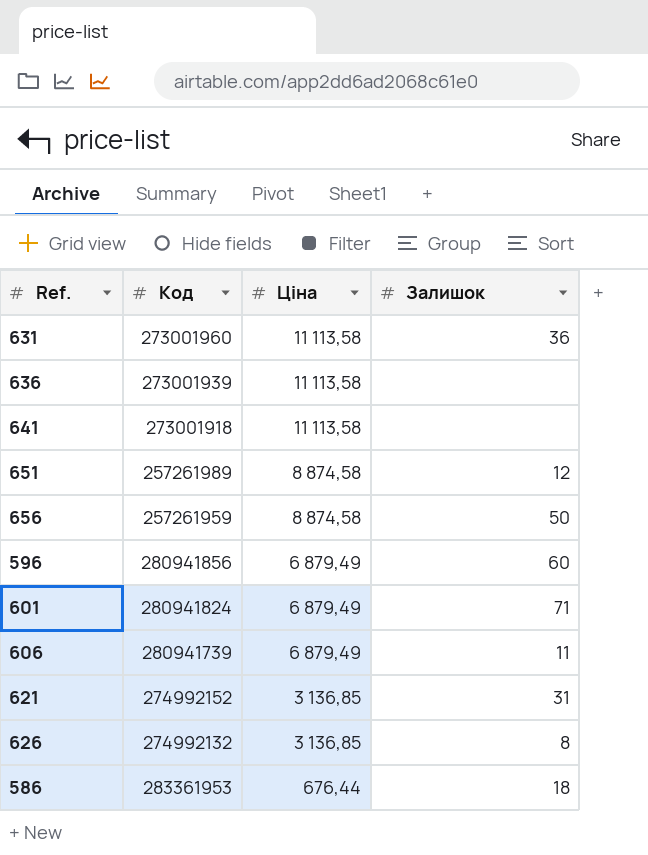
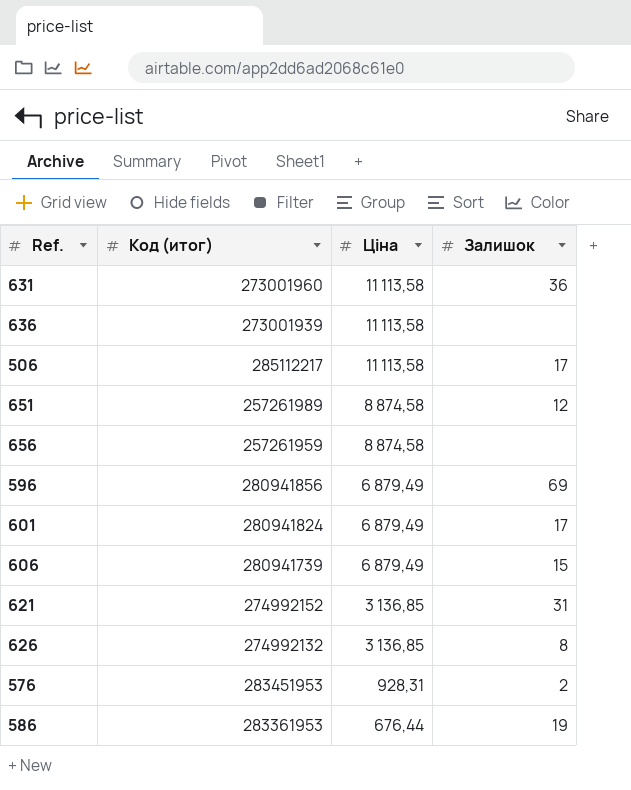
column name: Код -> Код (итог)
row 641: 273001918 | 11 113,58 | none -> none
row 506: none -> 285112217 | 11 113,58 | 17
656 | Залишок: 50 -> none
596 | Залишок: 60 -> 69
601 | Залишок: 71 -> 17
606 | Залишок: 11 -> 15
row 576: none -> 283451953 | 928,31 | 2
586 | Залишок: 18 -> 19

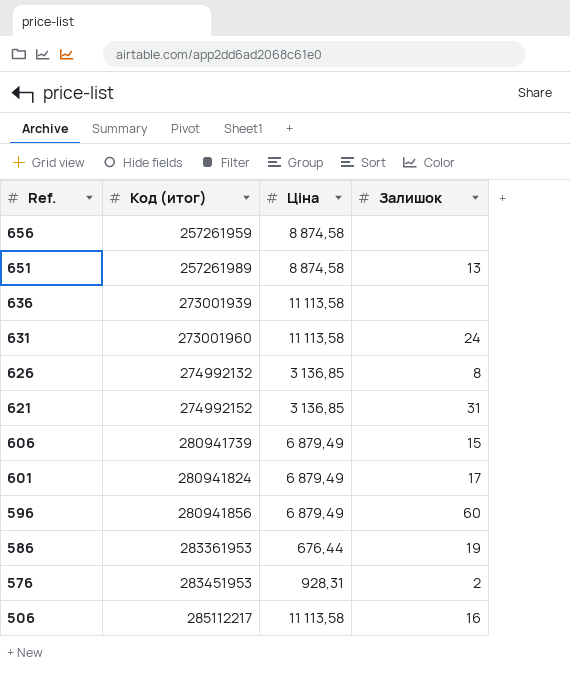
row order: Ціна descending -> Ref. descending
651 | Залишок: 12 -> 13
631 | Залишок: 36 -> 24
596 | Залишок: 69 -> 60
506 | Залишок: 17 -> 16

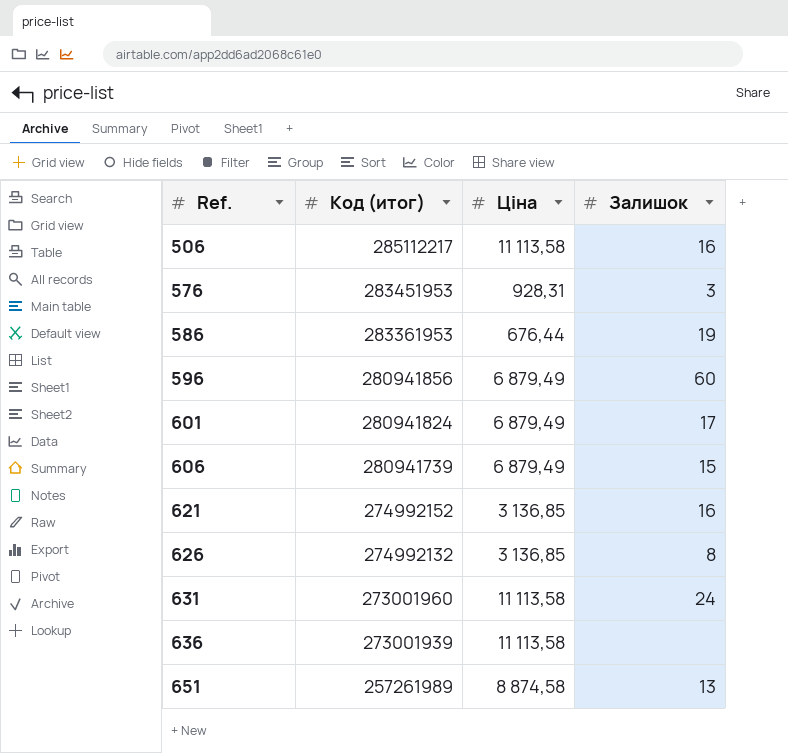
row order: Ref. descending -> Ref. ascending
row 656: 257261959 | 8 874,58 | none -> none
576 | Залишок: 2 -> 3
621 | Залишок: 31 -> 16

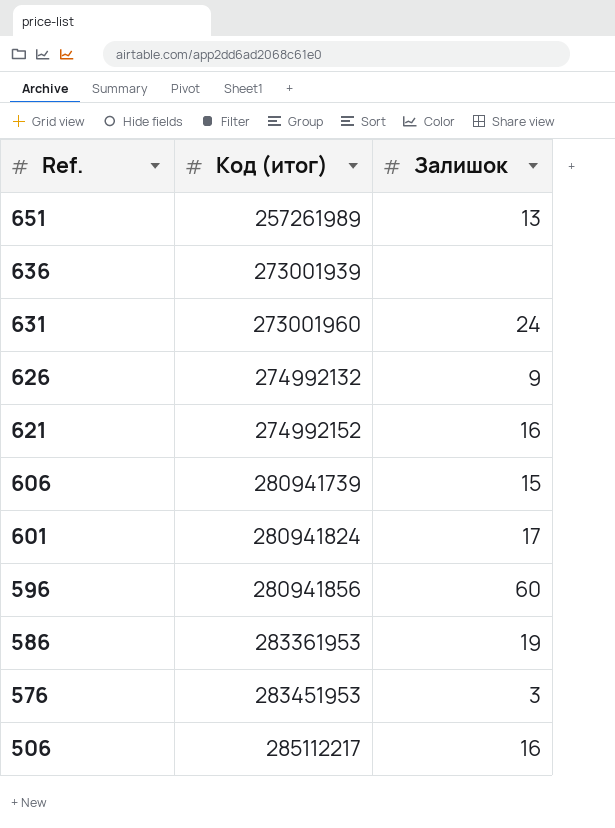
row order: Ref. ascending -> Ref. descending
column Ціна | position: 3 -> none
626 | Залишок: 8 -> 9

